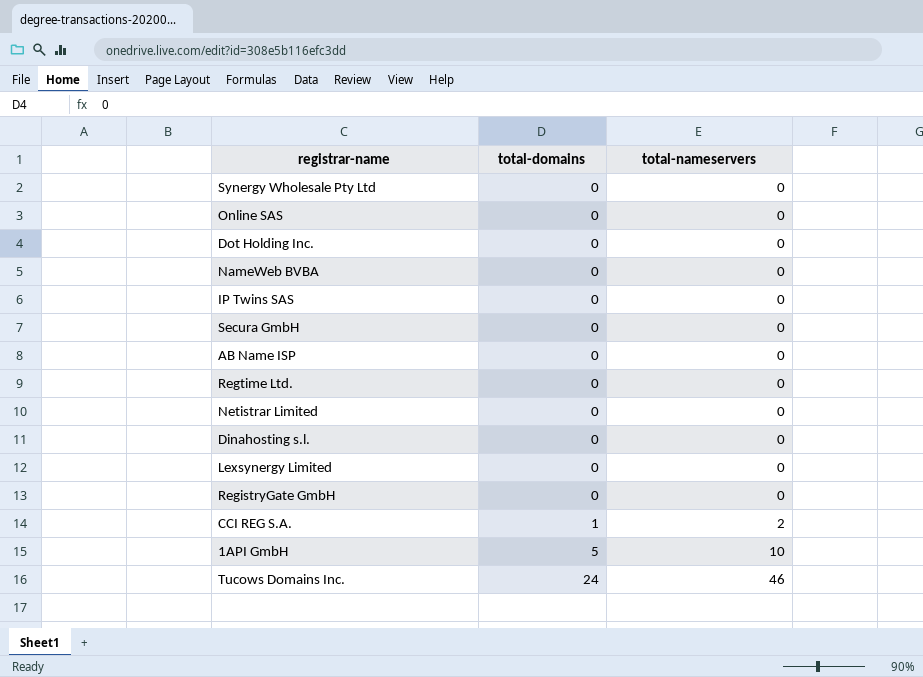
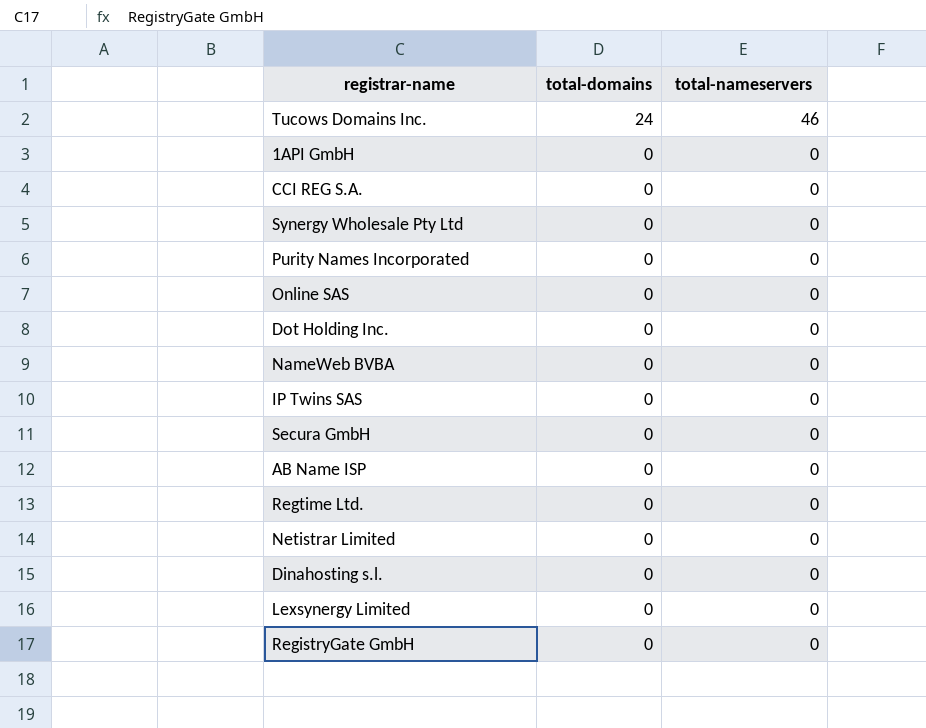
row order: total-domains ascending -> total-domains descending
1API GmbH | total-domains: 5 -> 0
1API GmbH | total-nameservers: 10 -> 0
CCI REG S.A. | total-domains: 1 -> 0
CCI REG S.A. | total-nameservers: 2 -> 0
row Purity Names Incorporated: none -> 0 | 0

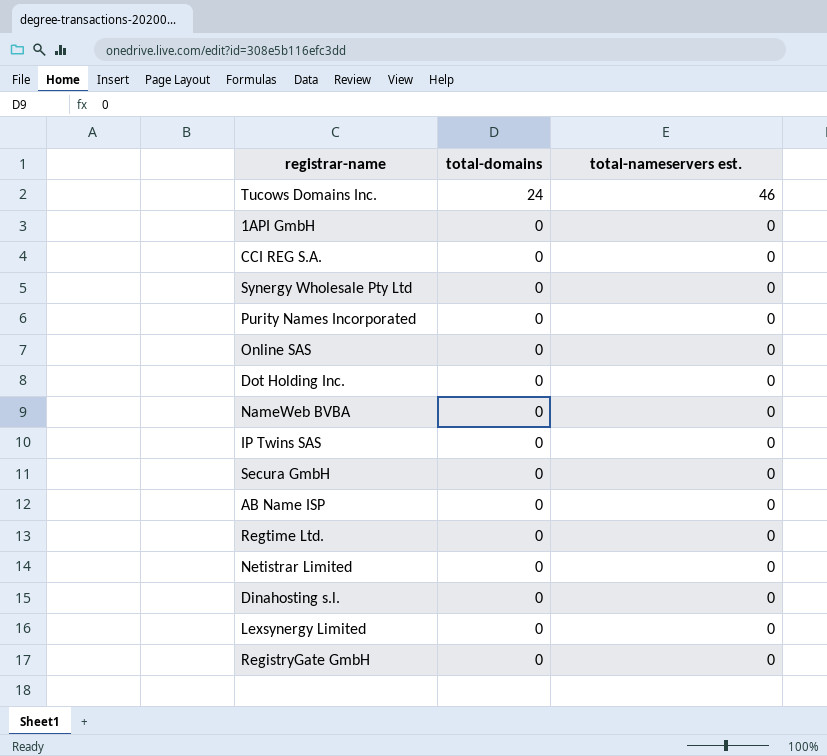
column name: total-nameservers -> total-nameservers est.

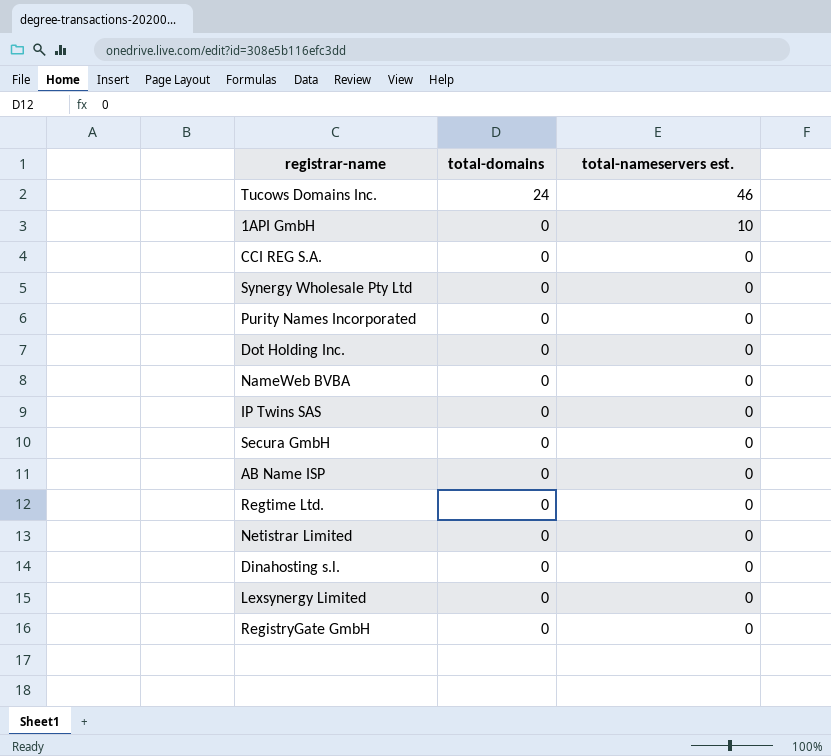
row Online SAS: 0 | 0 -> none
1API GmbH | total-nameservers est.: 0 -> 10

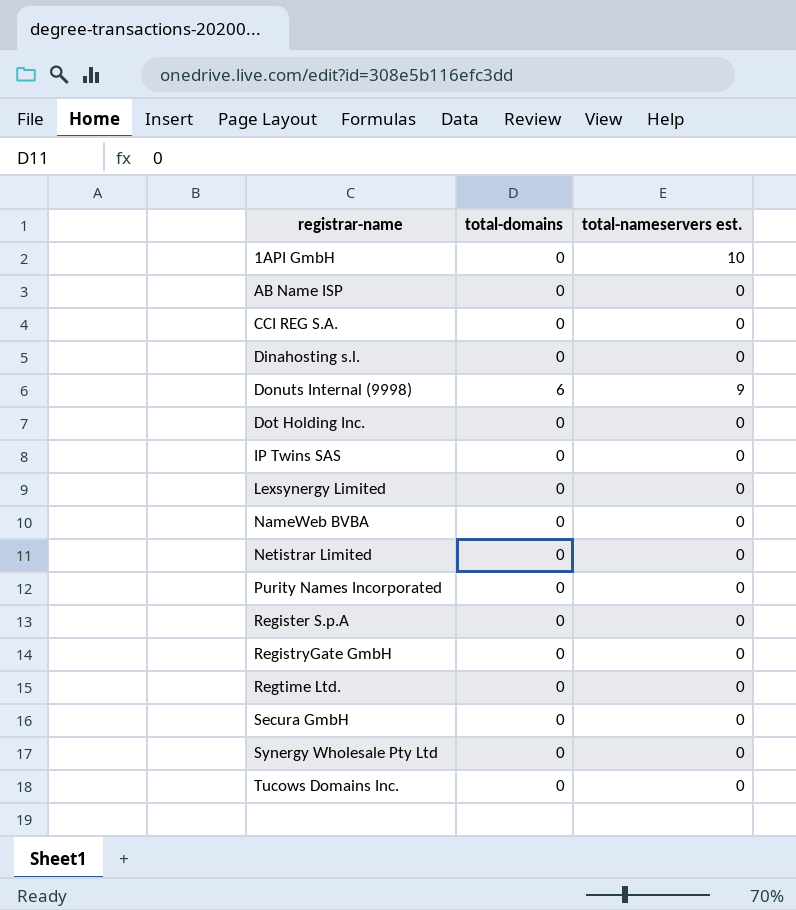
row order: total-domains descending -> registrar-name ascending
row Donuts Internal (9998): none -> 6 | 9
row Register S.p.A: none -> 0 | 0
Tucows Domains Inc. | total-domains: 24 -> 0
Tucows Domains Inc. | total-nameservers est.: 46 -> 0

